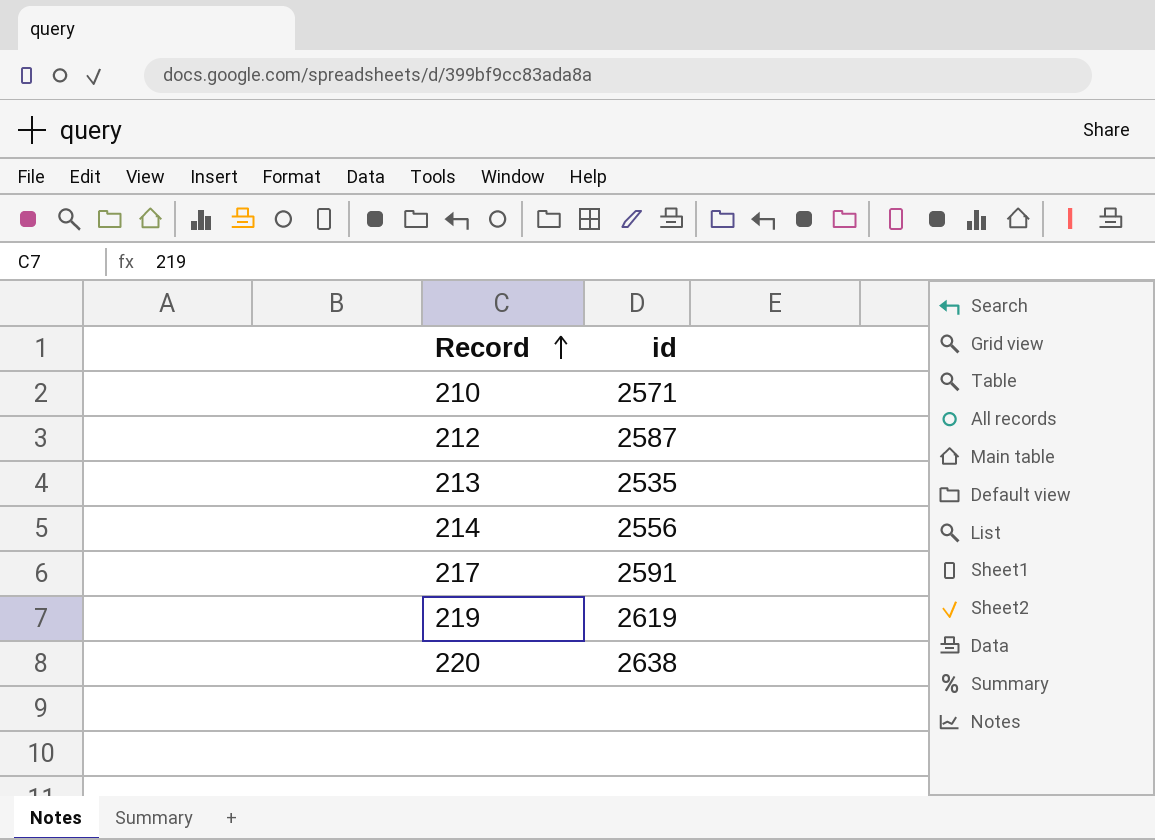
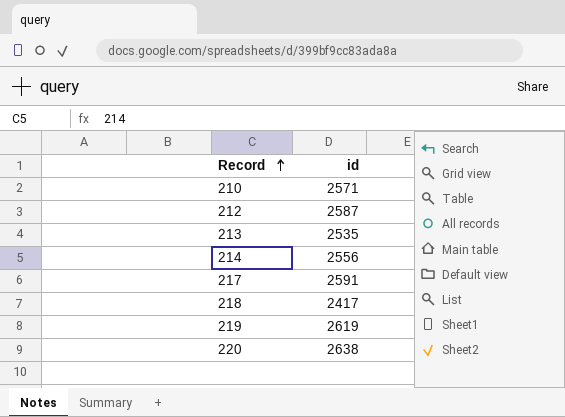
row 218: none -> 2417

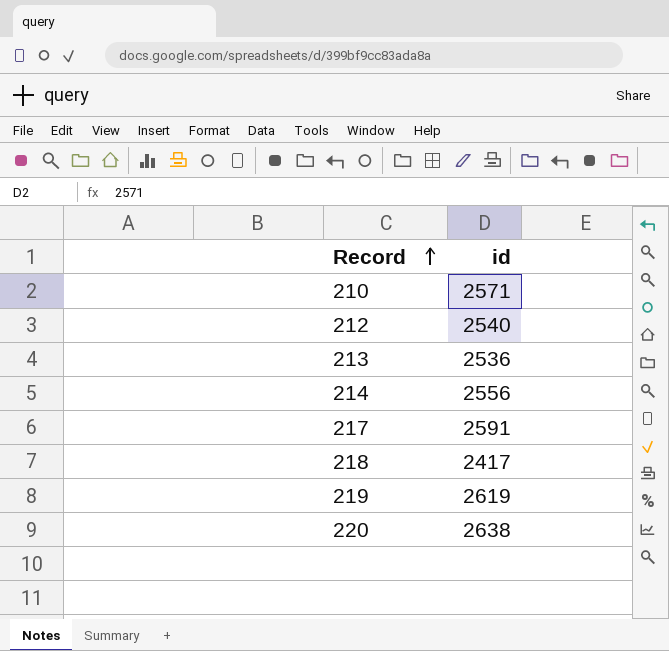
212 | id: 2587 -> 2540
213 | id: 2535 -> 2536

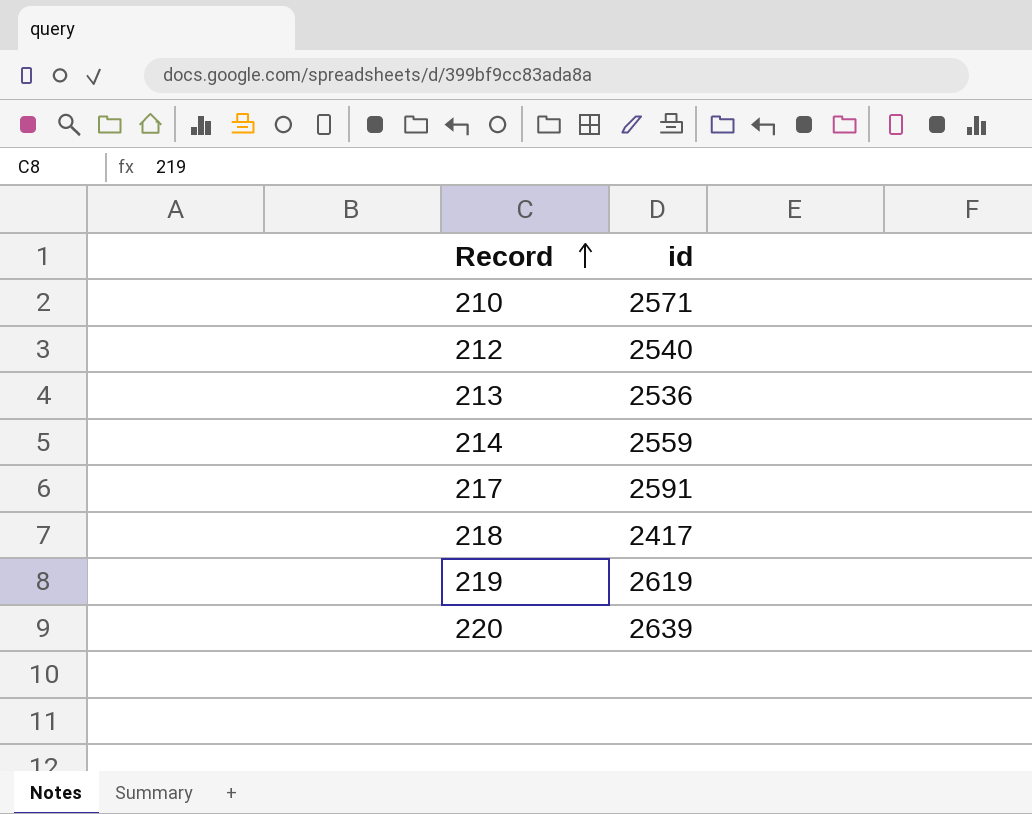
214 | id: 2556 -> 2559
220 | id: 2638 -> 2639

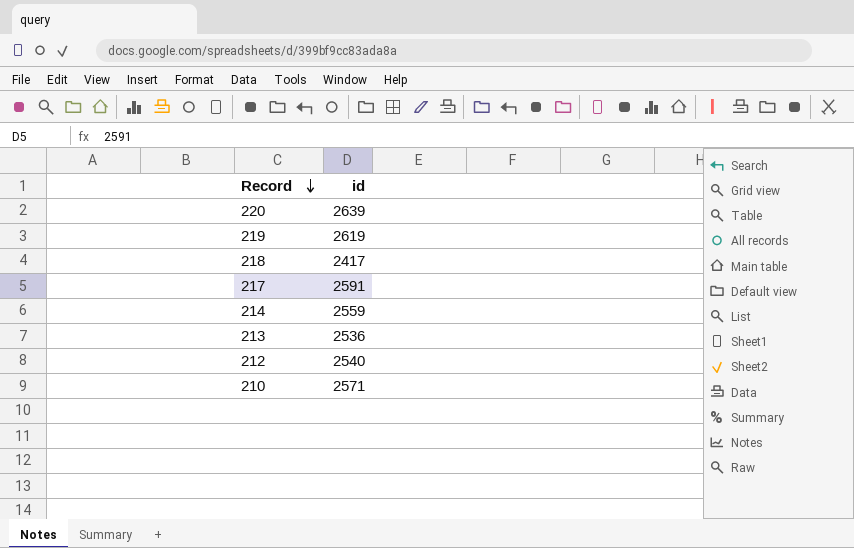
row order: Record ascending -> Record descending

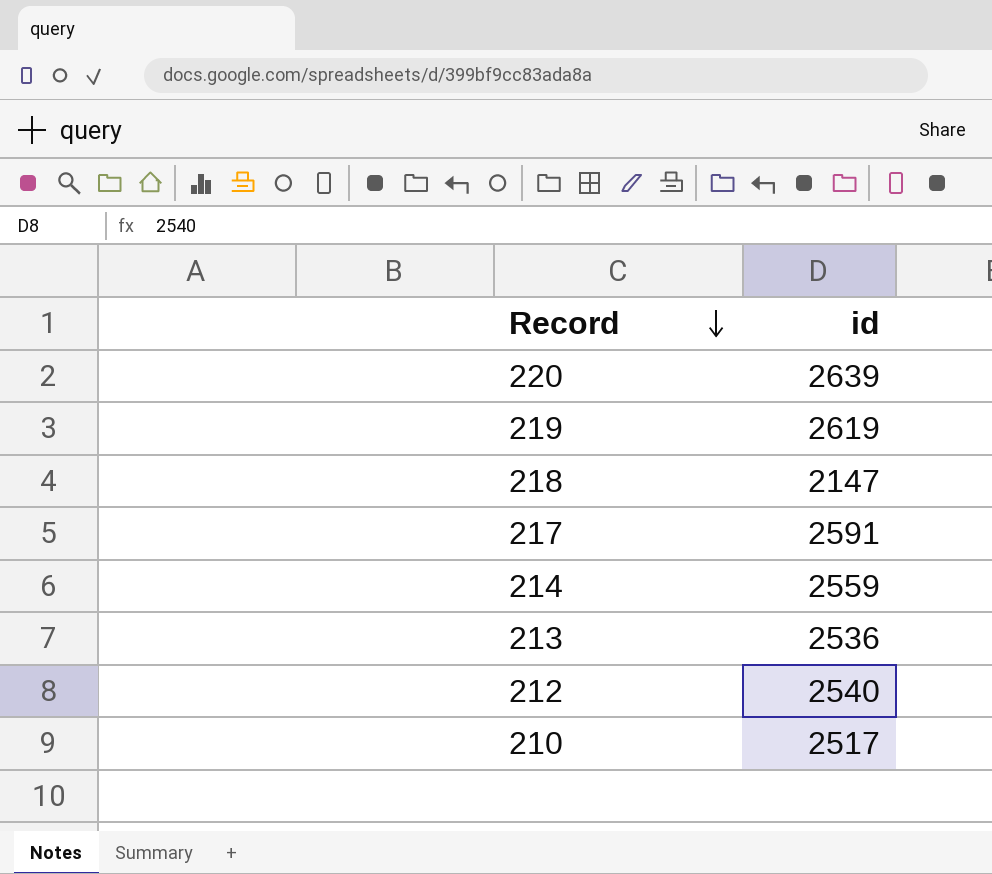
218 | id: 2417 -> 2147
210 | id: 2571 -> 2517

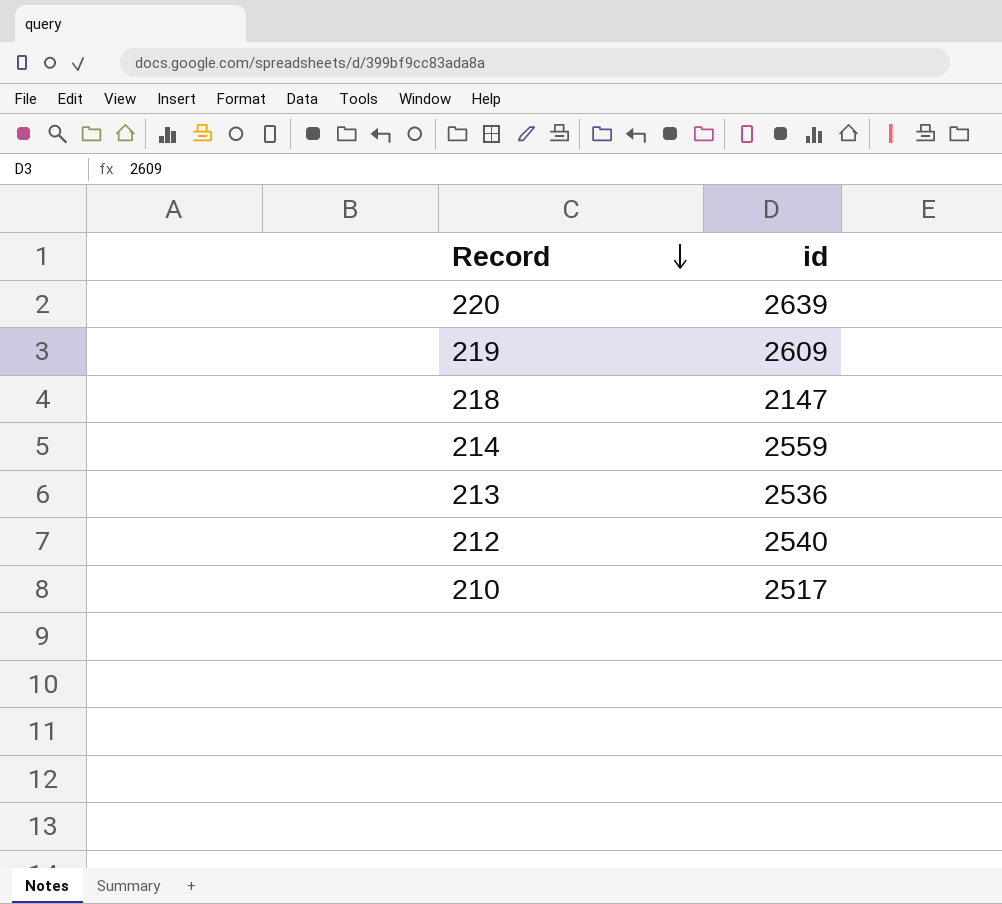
row 217: 2591 -> none
219 | id: 2619 -> 2609

